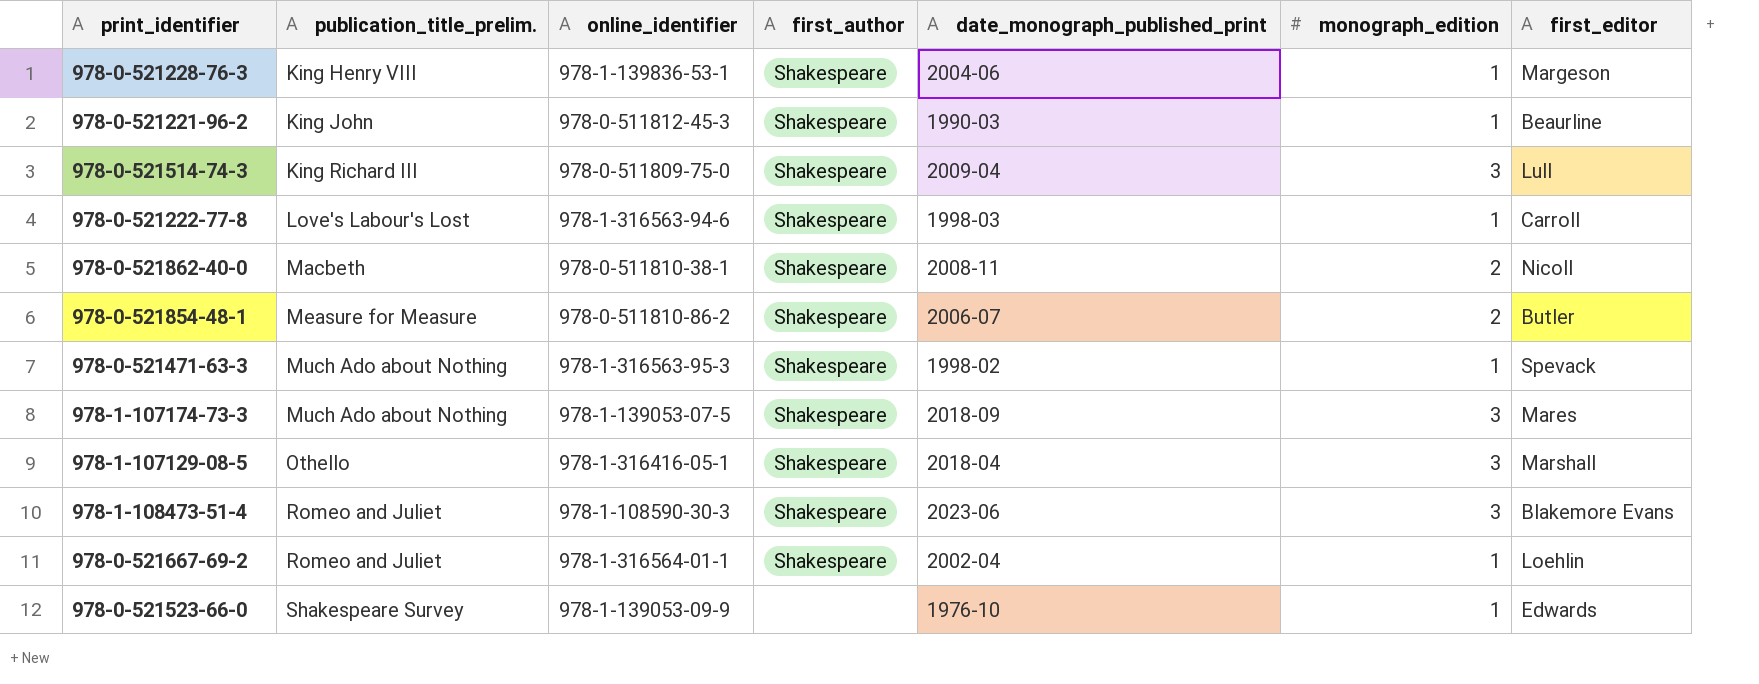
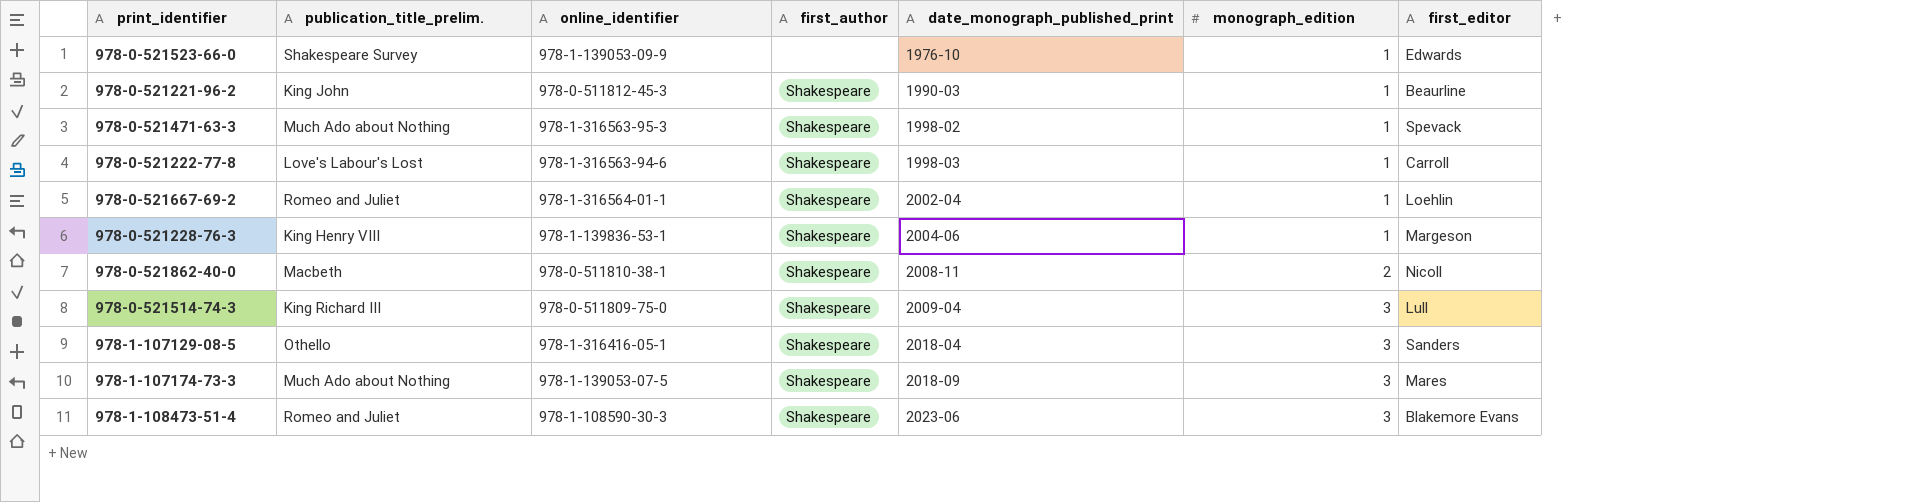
row order: publication_title_prelim. ascending -> date_monograph_published_print ascending
row 978-0-521854-48-1: Measure for Measure | 978-0-511810-86-2 | Shakespeare | 2006-07 | 2 | Butler -> none
978-1-107129-08-5 | first_editor: Marshall -> Sanders

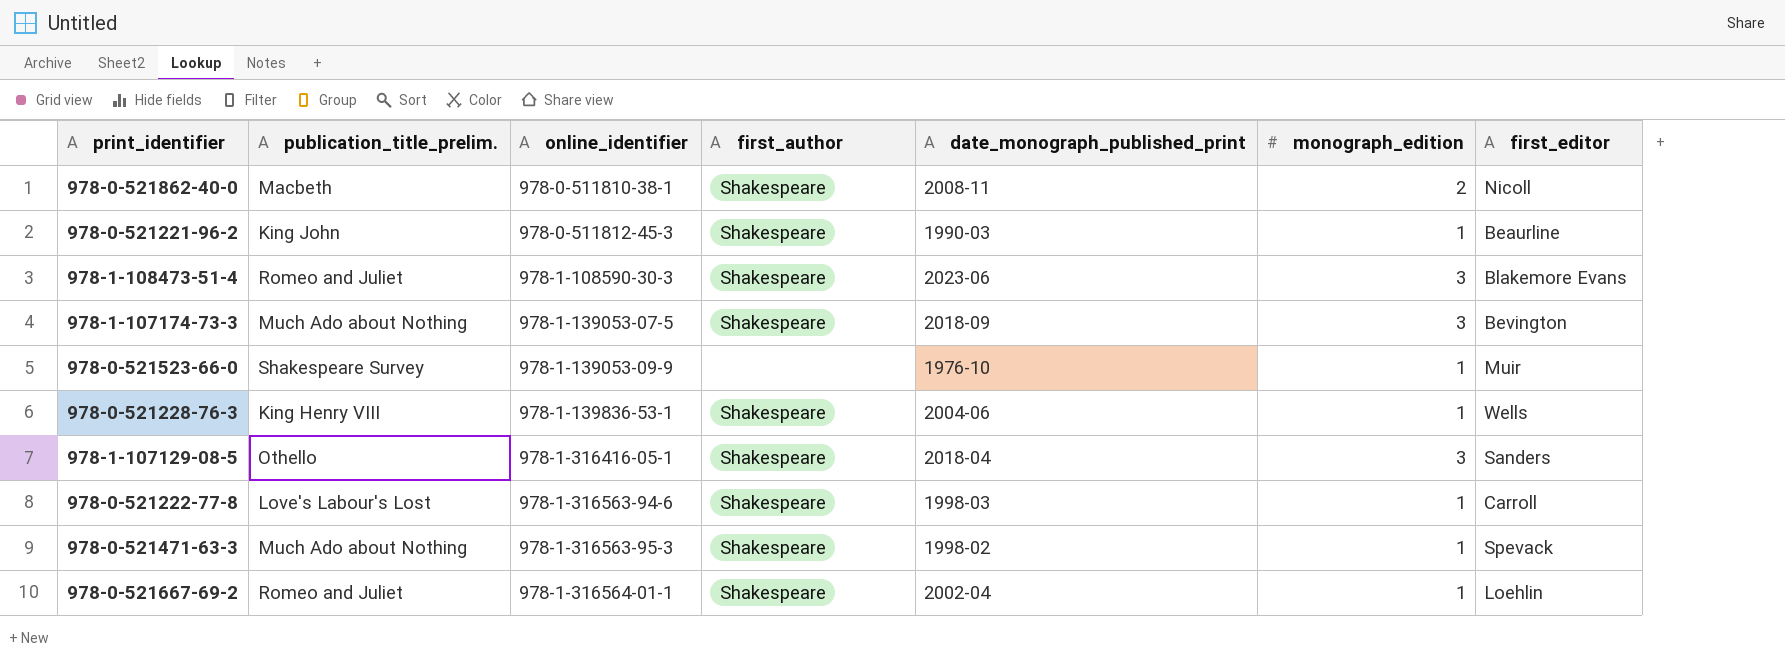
row order: date_monograph_published_print ascending -> online_identifier ascending
row 978-0-521514-74-3: King Richard III | 978-0-511809-75-0 | Shakespeare | 2009-04 | 3 | Lull -> none
978-1-107174-73-3 | first_editor: Mares -> Bevington
978-0-521523-66-0 | first_editor: Edwards -> Muir
978-0-521228-76-3 | first_editor: Margeson -> Wells

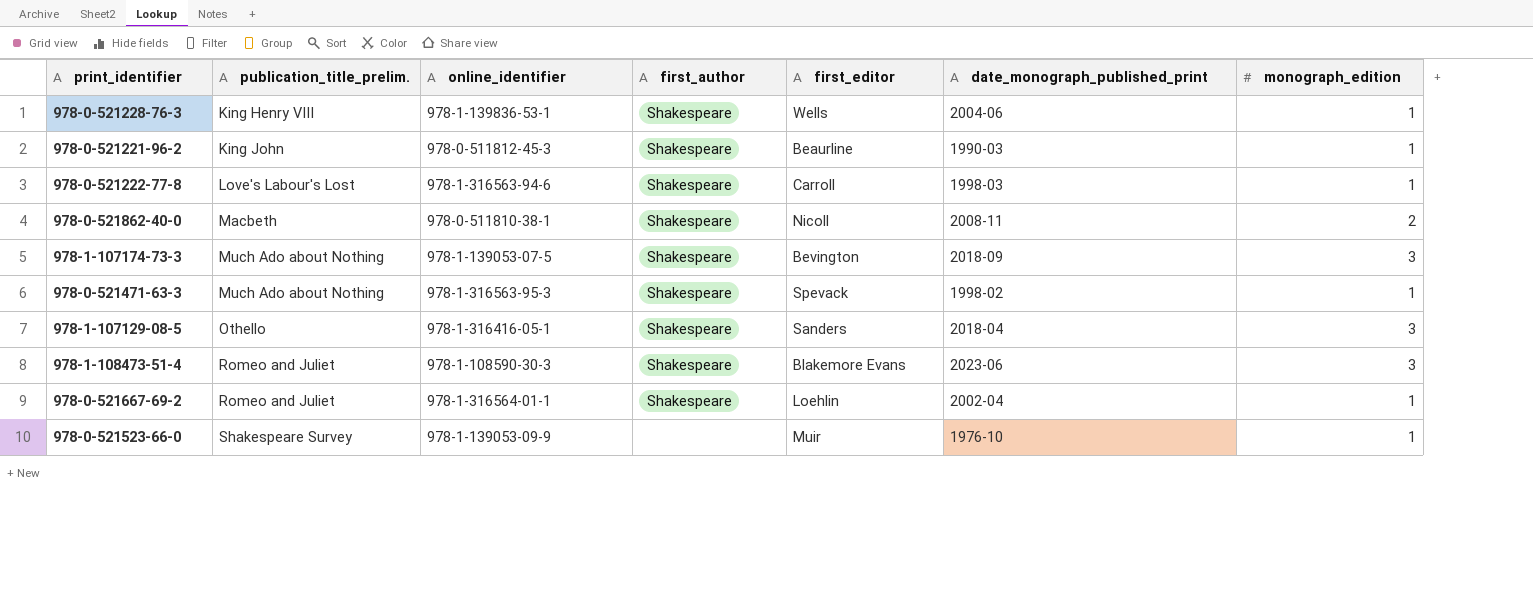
row order: online_identifier ascending -> publication_title_prelim. ascending
column first_editor | position: 7 -> 5

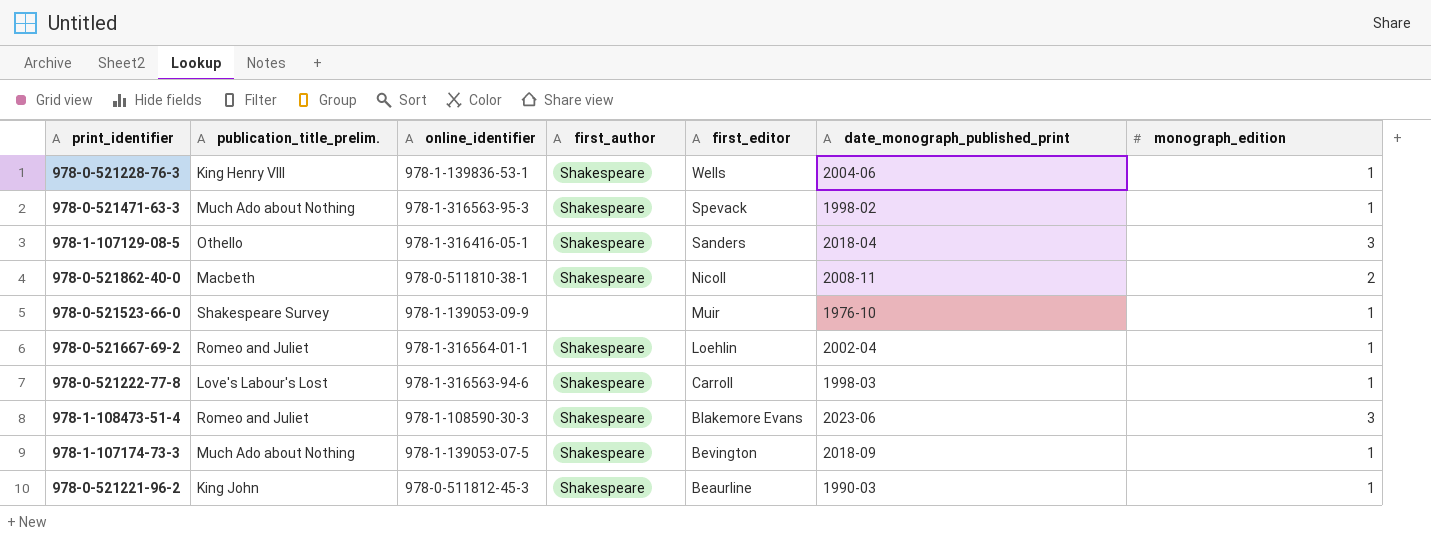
row order: publication_title_prelim. ascending -> first_editor descending
978-1-107174-73-3 | monograph_edition: 3 -> 1

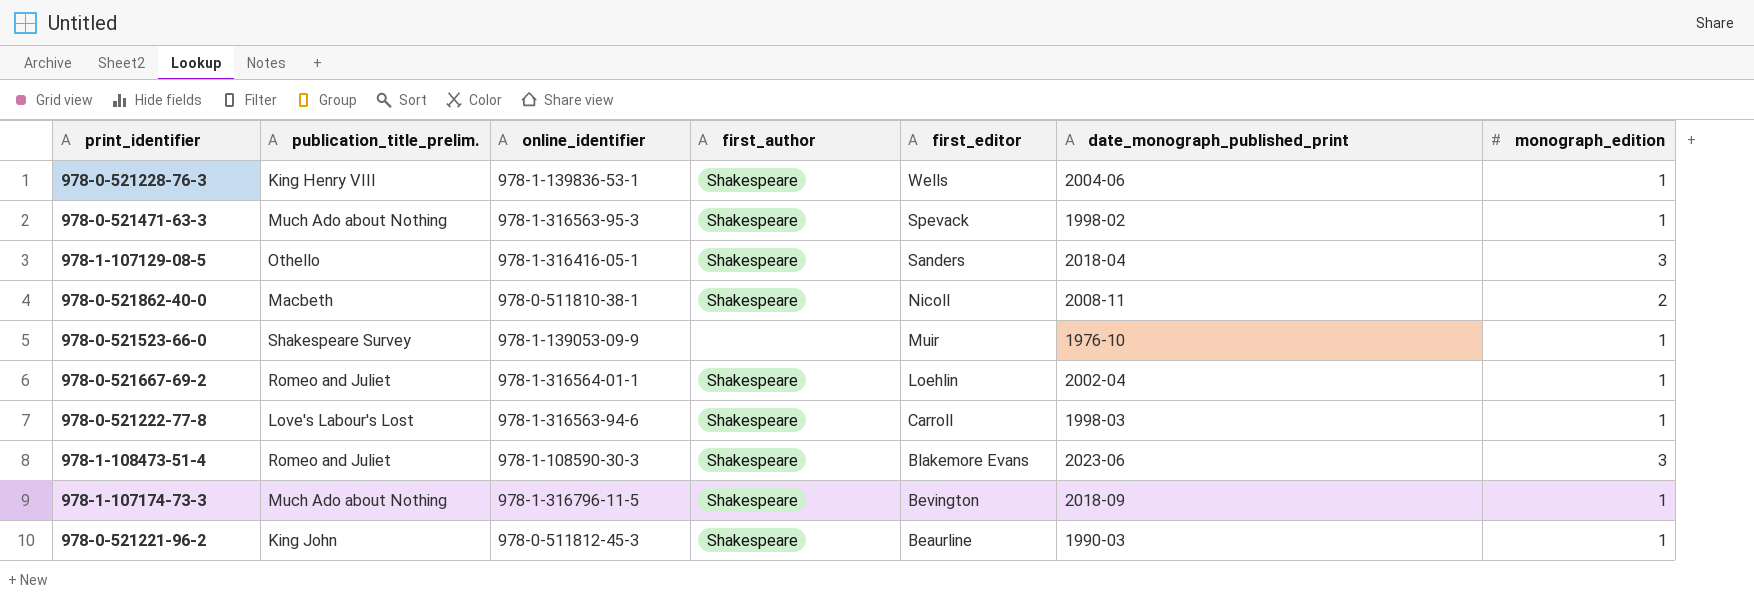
978-1-107174-73-3 | online_identifier: 978-1-139053-07-5 -> 978-1-316796-11-5

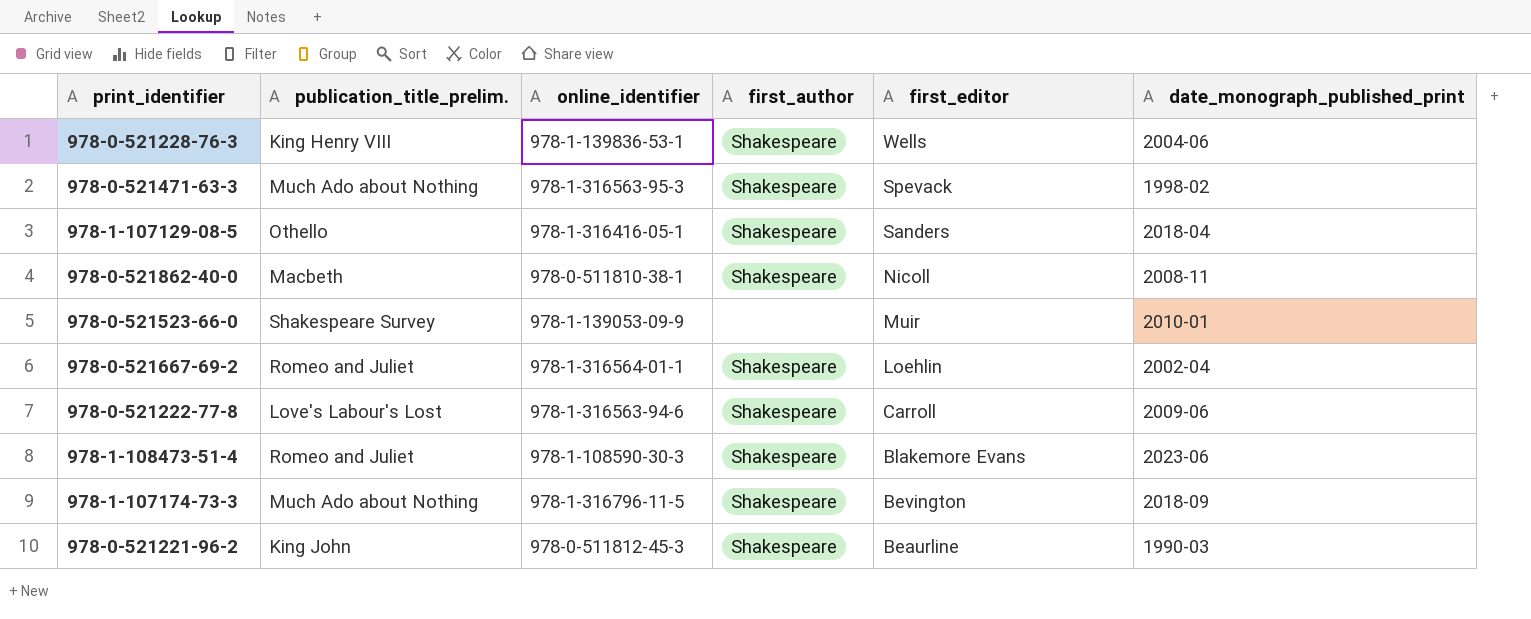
column monograph_edition | position: 7 -> none
978-0-521523-66-0 | date_monograph_published_print: 1976-10 -> 2010-01
978-0-521222-77-8 | date_monograph_published_print: 1998-03 -> 2009-06

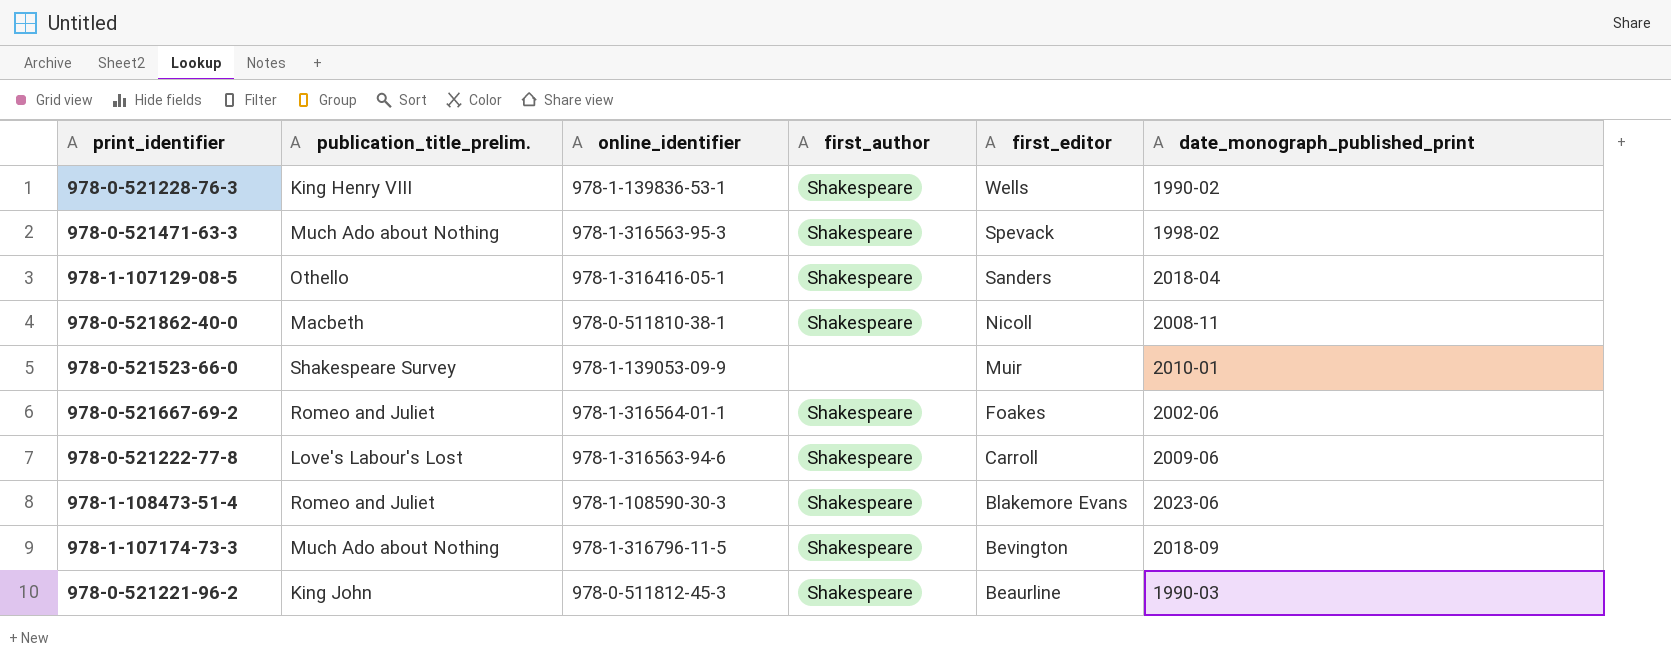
978-0-521228-76-3 | date_monograph_published_print: 2004-06 -> 1990-02
978-0-521667-69-2 | first_editor: Loehlin -> Foakes
978-0-521667-69-2 | date_monograph_published_print: 2002-04 -> 2002-06

